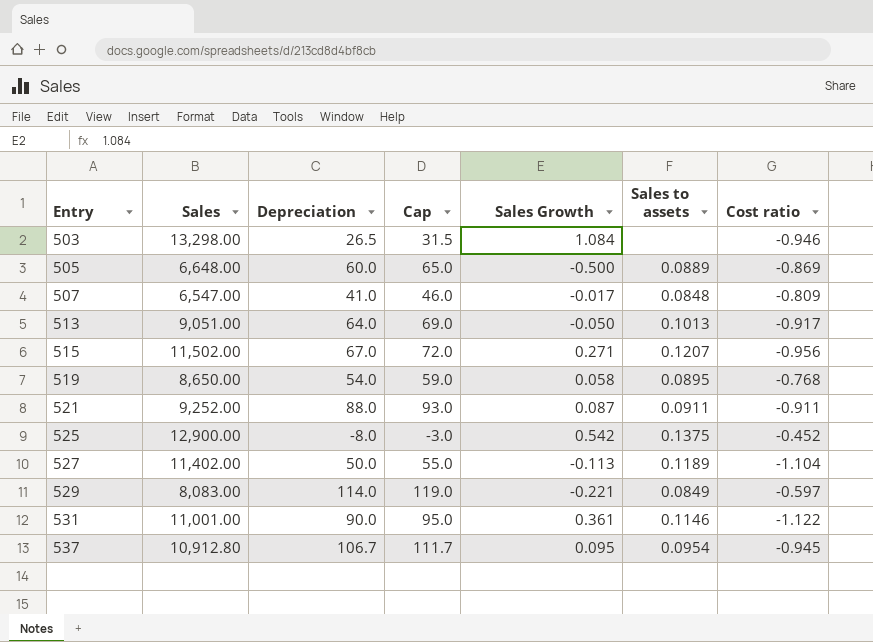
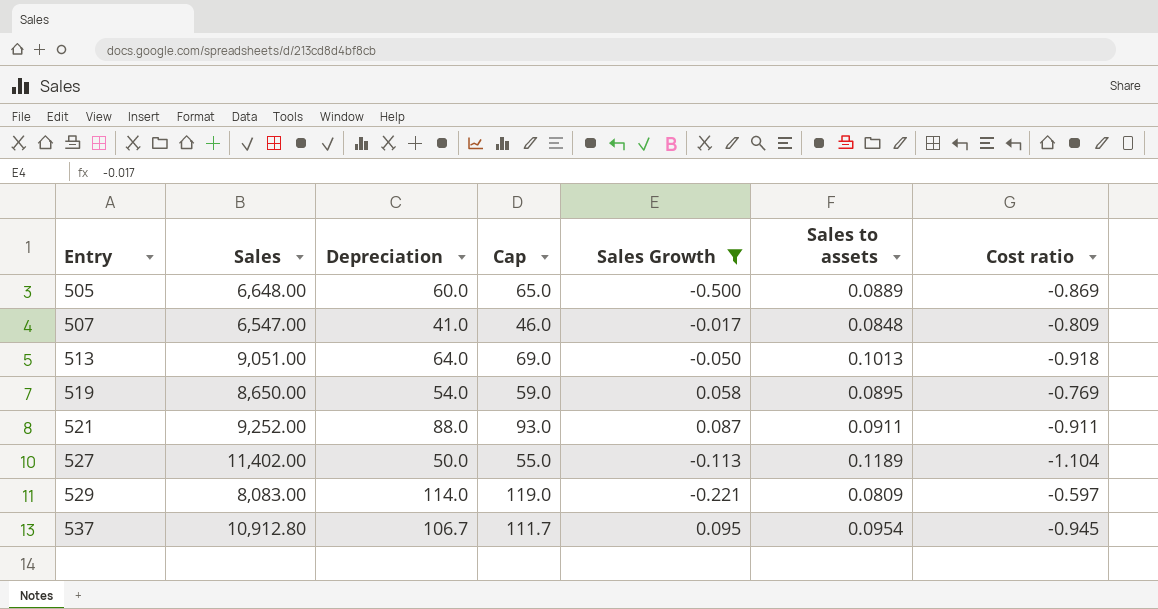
filter: none -> Sales Growth <= 0.095
513 | Cost ratio: -0.917 -> -0.918
519 | Cost ratio: -0.768 -> -0.769
529 | Sales to assets: 0.0849 -> 0.0809

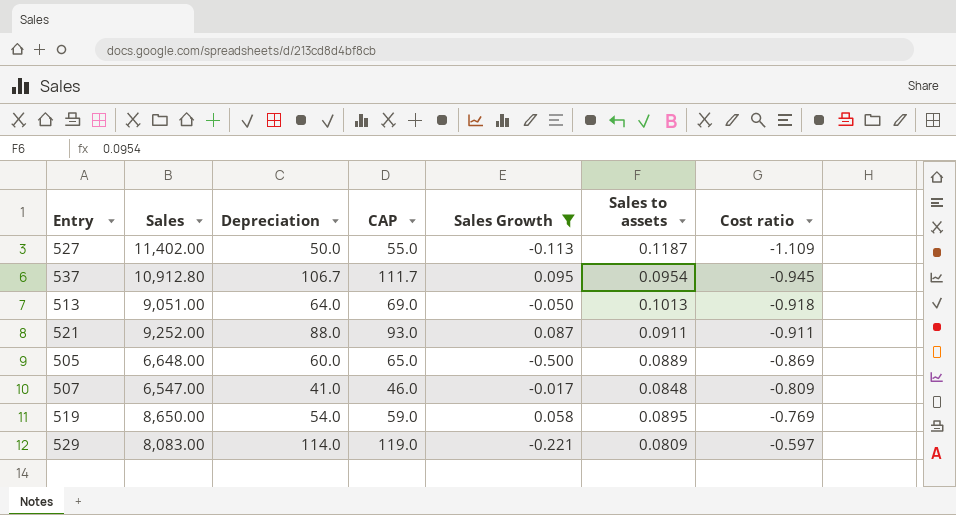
row order: Entry ascending -> Cost ratio ascending
column name: Cap -> CAP
527 | Sales to assets: 0.1189 -> 0.1187
527 | Cost ratio: -1.104 -> -1.109

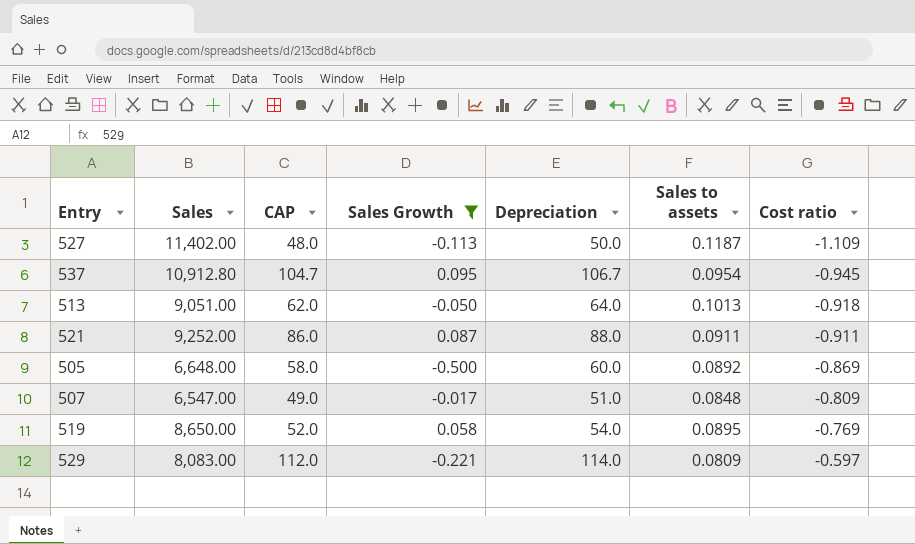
column CAP | formula: [Depreciation] + 5 -> [Depreciation] - 2
column Depreciation | position: 3 -> 5
505 | Sales to assets: 0.0889 -> 0.0892
507 | Depreciation: 41.0 -> 51.0

